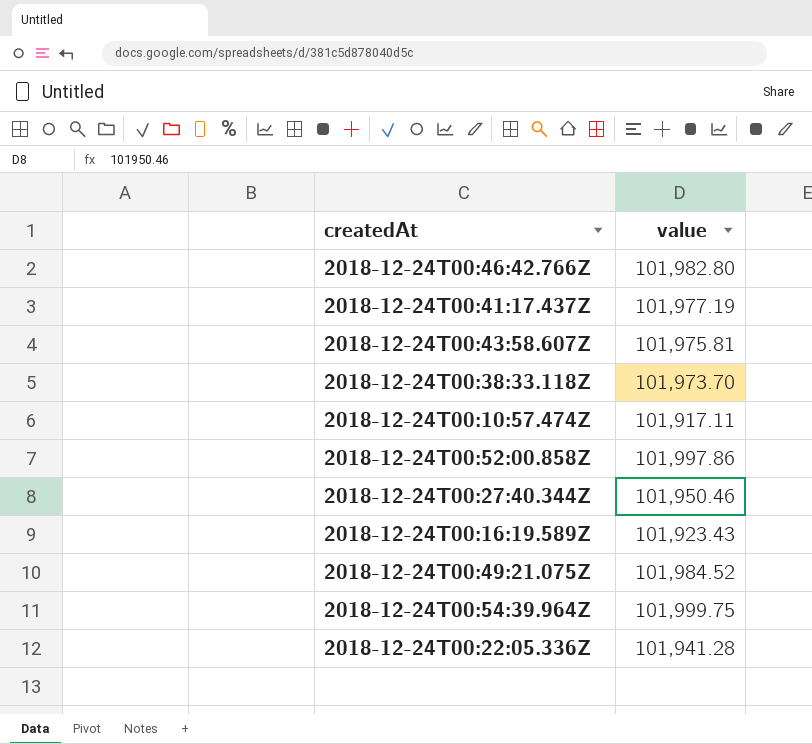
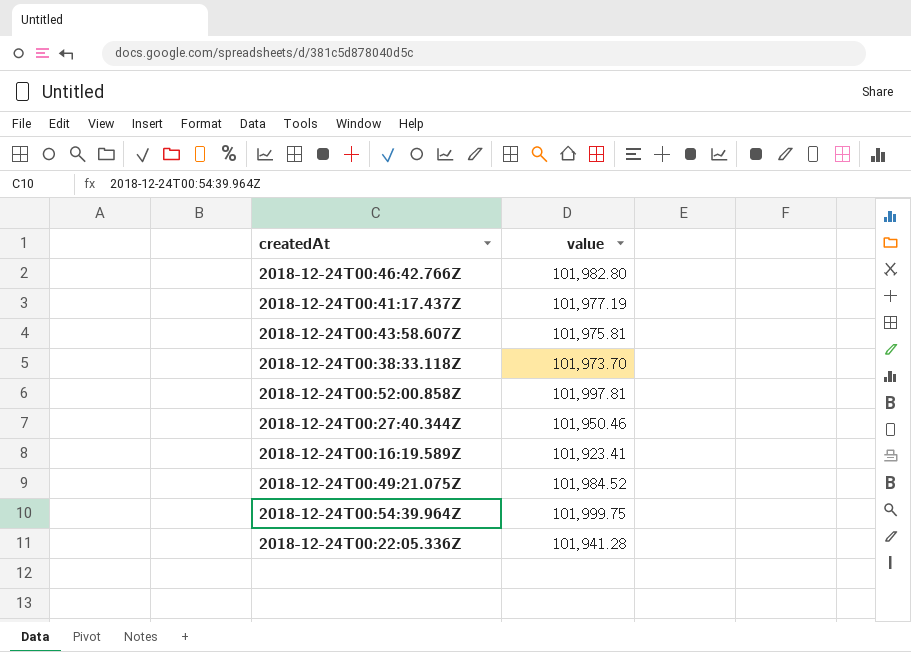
row 2018-12-24T00:10:57.474Z: 101,917.11 -> none
2018-12-24T00:52:00.858Z | value: 101,997.86 -> 101,997.81
2018-12-24T00:16:19.589Z | value: 101,923.43 -> 101,923.41

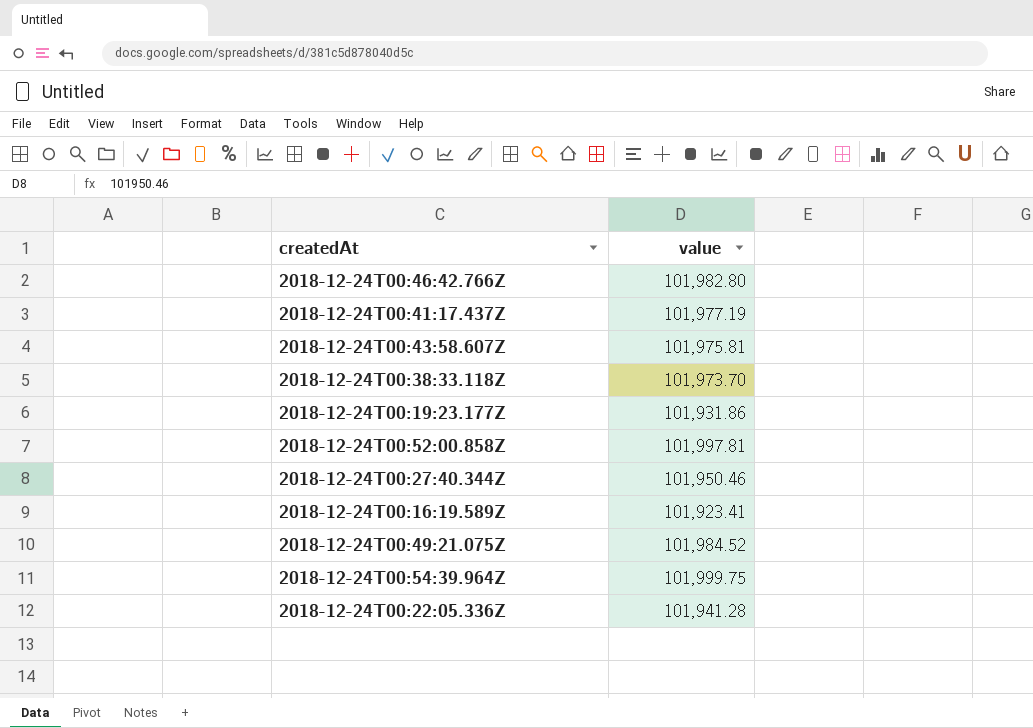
row 2018-12-24T00:19:23.177Z: none -> 101,931.86

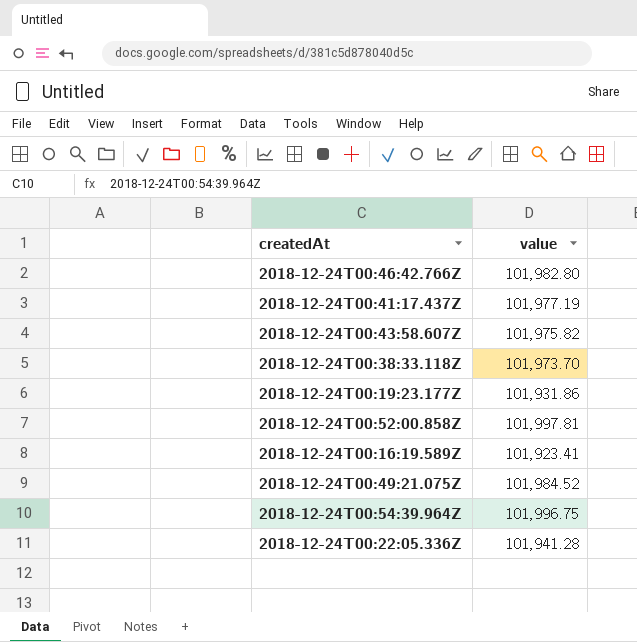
row 2018-12-24T00:27:40.344Z: 101,950.46 -> none
2018-12-24T00:43:58.607Z | value: 101,975.81 -> 101,975.82
2018-12-24T00:54:39.964Z | value: 101,999.75 -> 101,996.75

